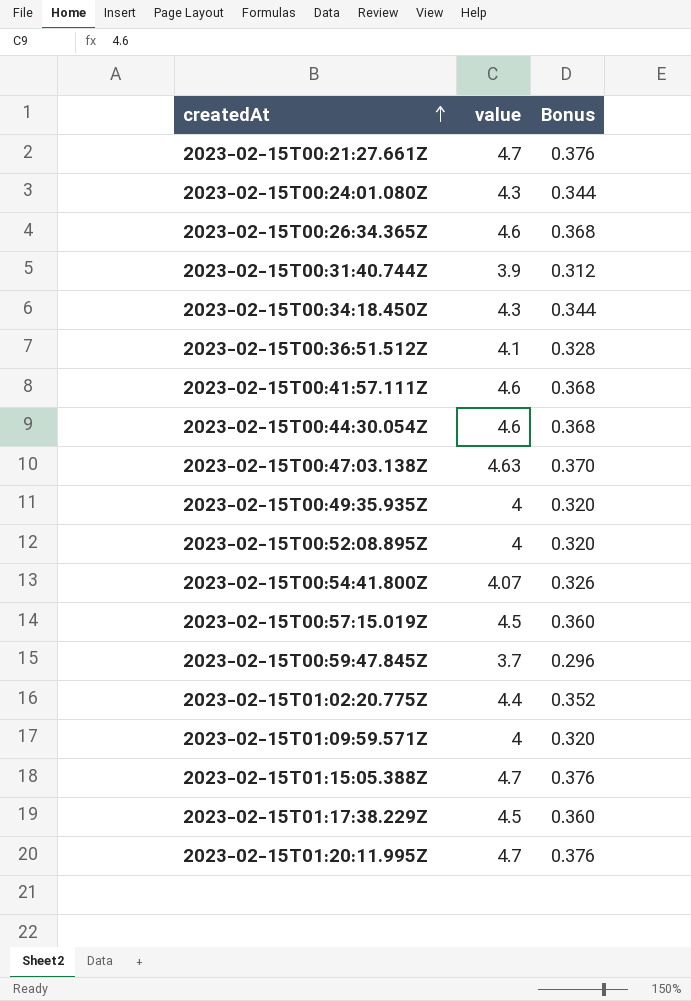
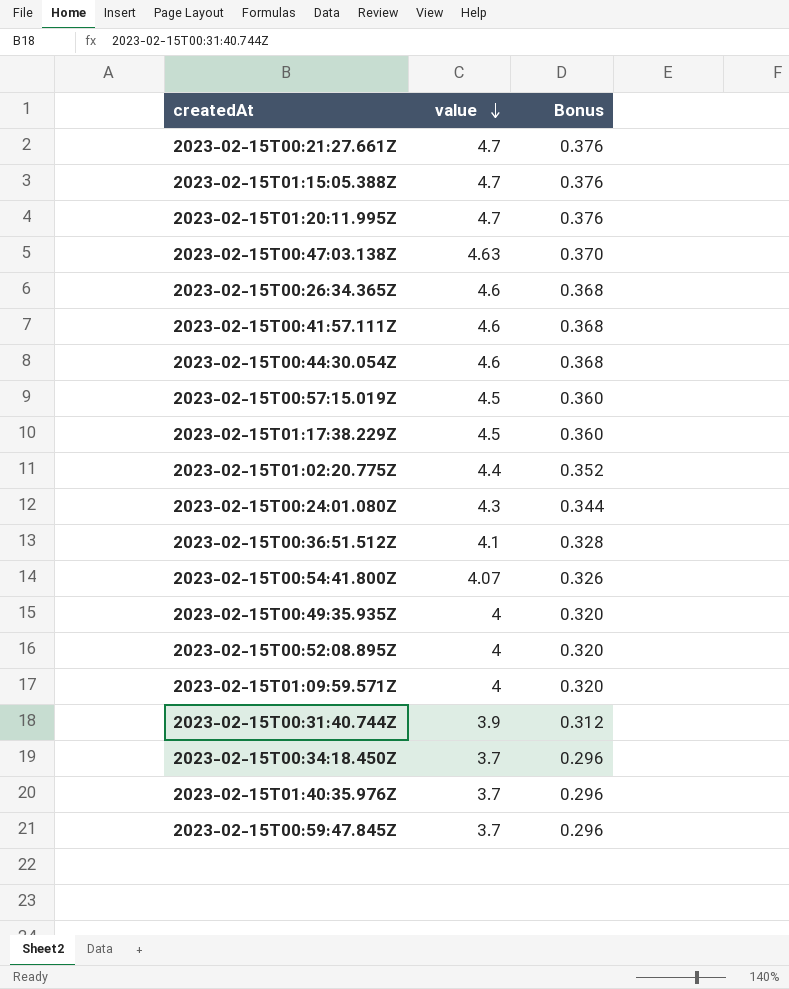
row order: createdAt ascending -> value descending
2023-02-15T00:34:18.450Z | value: 4.3 -> 3.7
2023-02-15T00:34:18.450Z | Bonus: 0.344 -> 0.296
row 2023-02-15T01:40:35.976Z: none -> 3.7 | 0.296

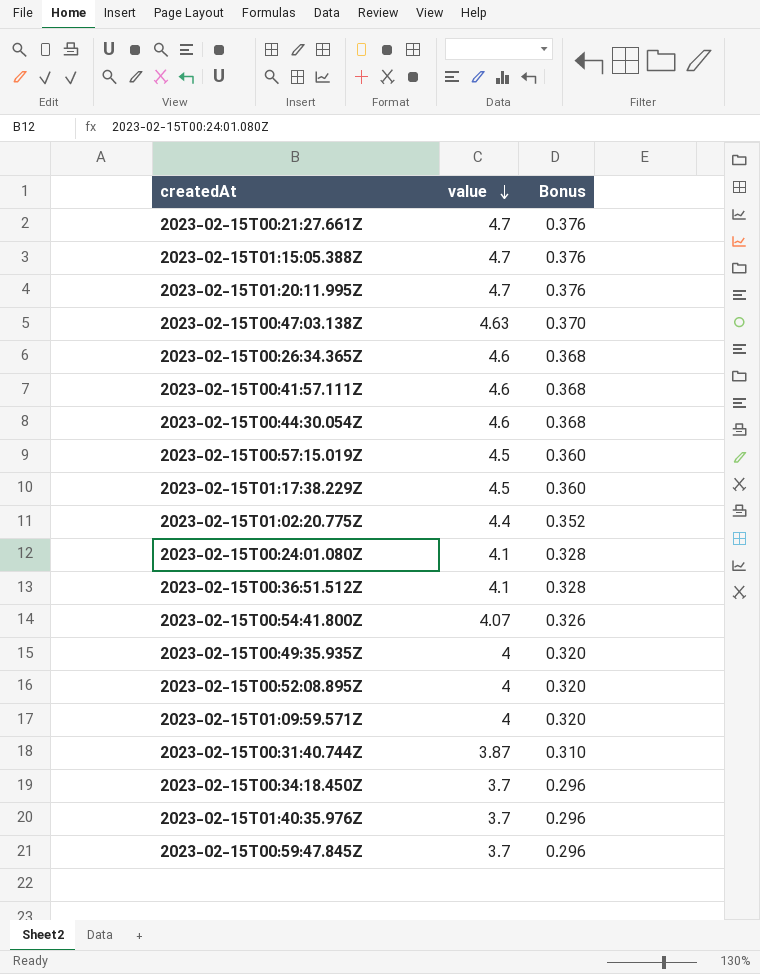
2023-02-15T00:24:01.080Z | value: 4.3 -> 4.1
2023-02-15T00:24:01.080Z | Bonus: 0.344 -> 0.328
2023-02-15T00:31:40.744Z | value: 3.9 -> 3.87
2023-02-15T00:31:40.744Z | Bonus: 0.312 -> 0.310

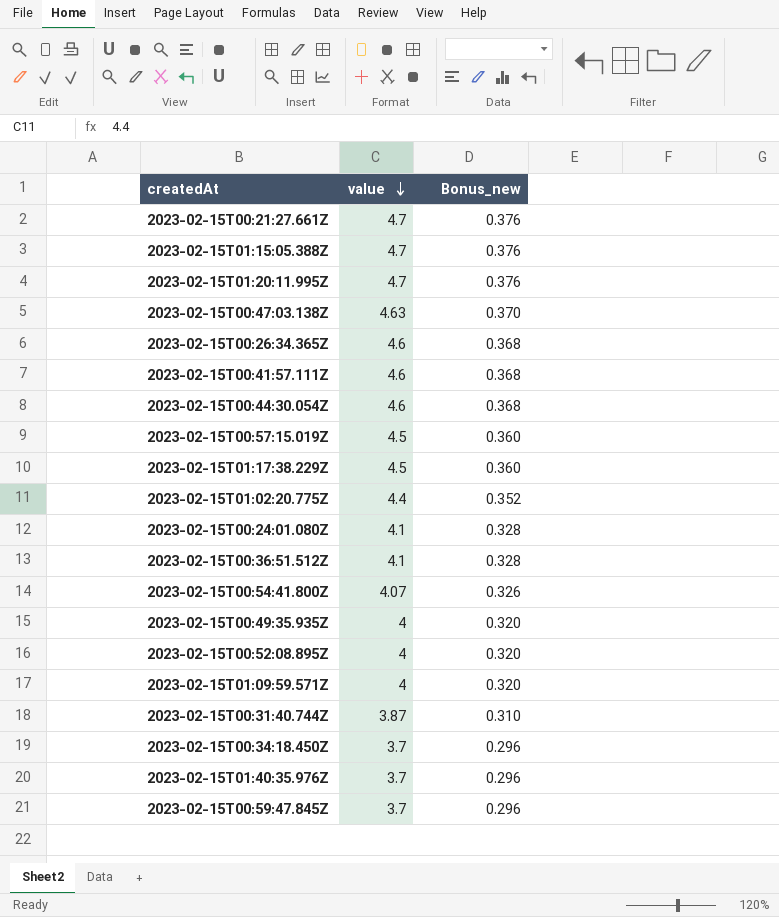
column name: Bonus -> Bonus_new

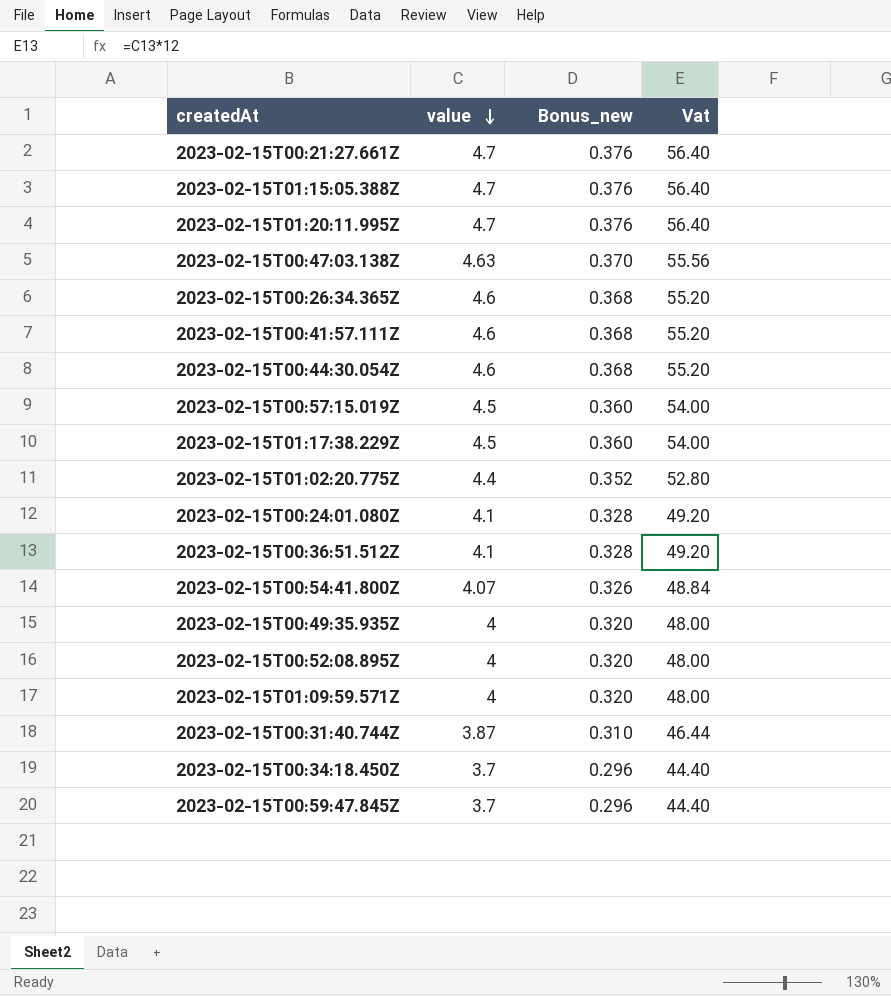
column Vat | formula: none -> [value] * 12
row 2023-02-15T01:40:35.976Z: 3.7 | 0.296 -> none

